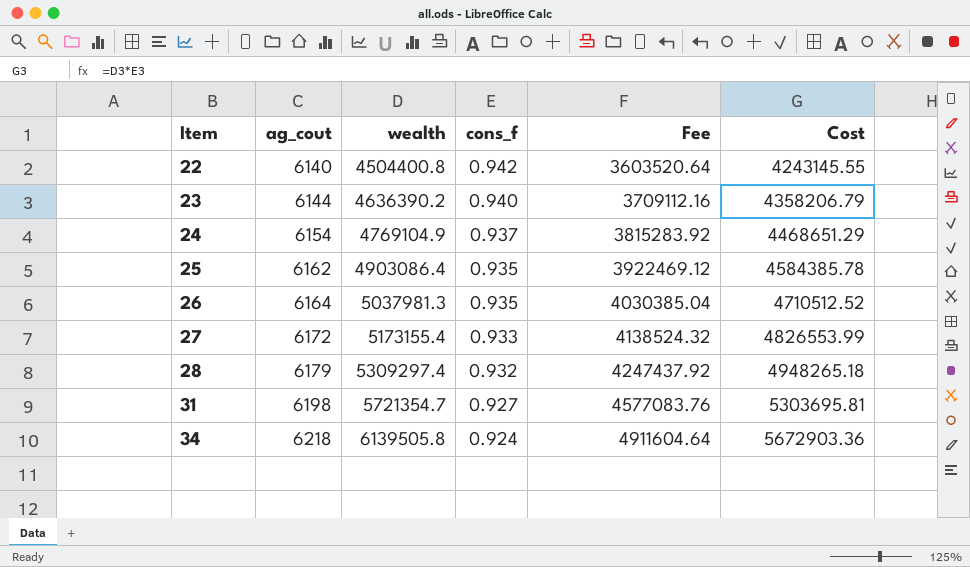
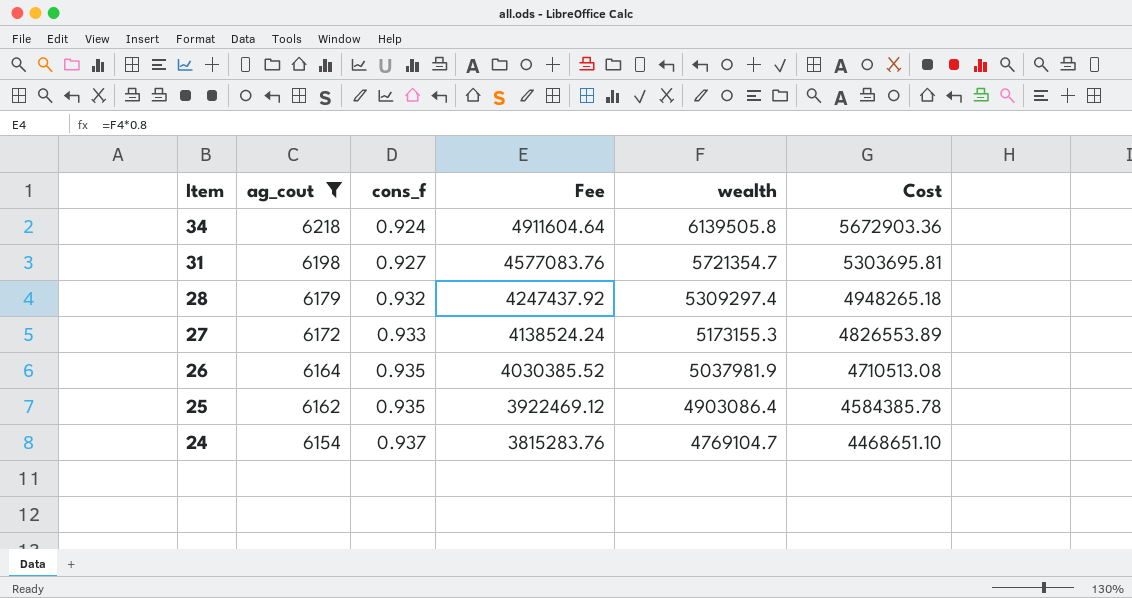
filter: none -> ag_cout >= 6154
row order: Item ascending -> Item descending
column wealth | position: 3 -> 5
27 | Fee: 4138524.32 -> 4138524.24
27 | wealth: 5173155.4 -> 5173155.3
27 | Cost: 4826553.99 -> 4826553.89
26 | Fee: 4030385.04 -> 4030385.52
26 | wealth: 5037981.3 -> 5037981.9
26 | Cost: 4710512.52 -> 4710513.08
24 | Fee: 3815283.92 -> 3815283.76
24 | wealth: 4769104.9 -> 4769104.7
24 | Cost: 4468651.29 -> 4468651.10

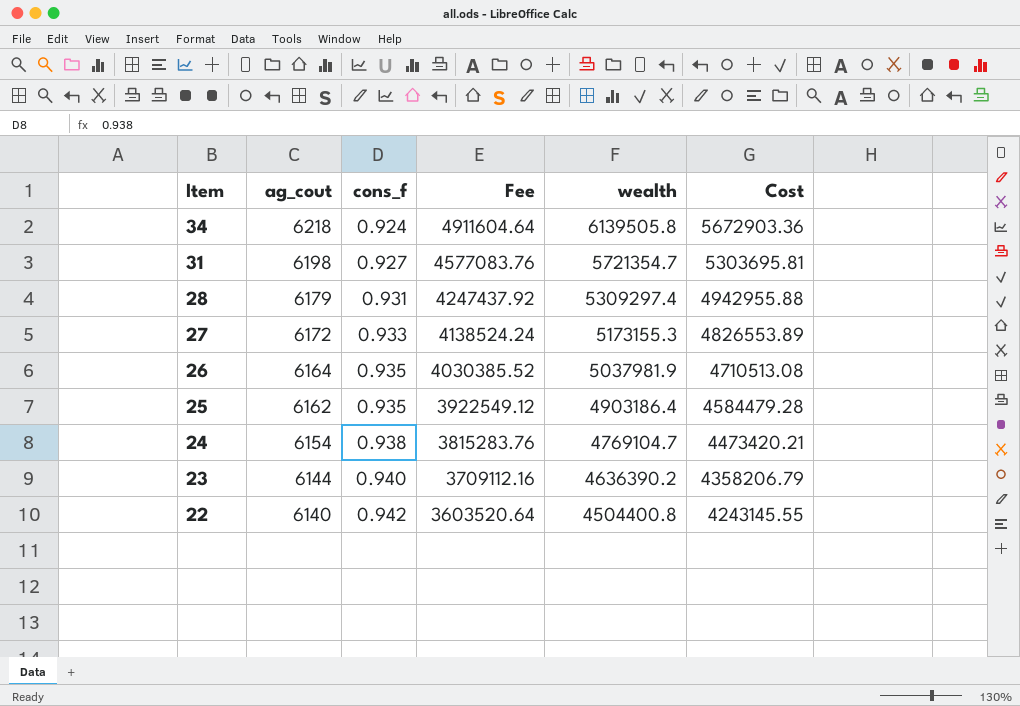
filter: ag_cout >= 6154 -> none
28 | cons_f: 0.932 -> 0.931
28 | Cost: 4948265.18 -> 4942955.88
25 | Fee: 3922469.12 -> 3922549.12
25 | wealth: 4903086.4 -> 4903186.4
25 | Cost: 4584385.78 -> 4584479.28
24 | cons_f: 0.937 -> 0.938
24 | Cost: 4468651.10 -> 4473420.21

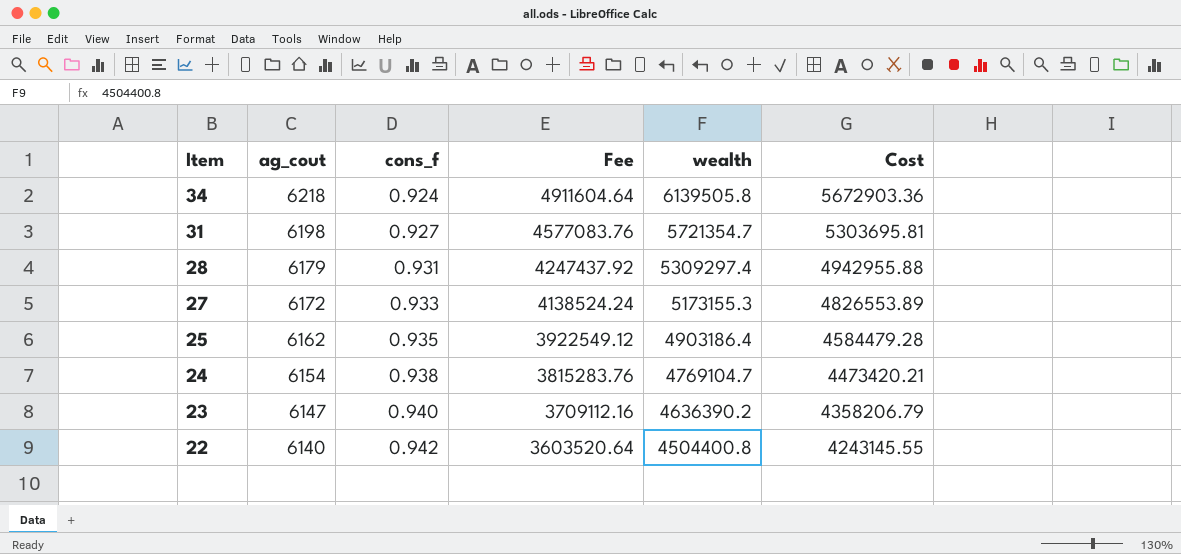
row 26: 6164 | 0.935 | 4030385.52 | 5037981.9 | 4710513.08 -> none
23 | ag_cout: 6144 -> 6147

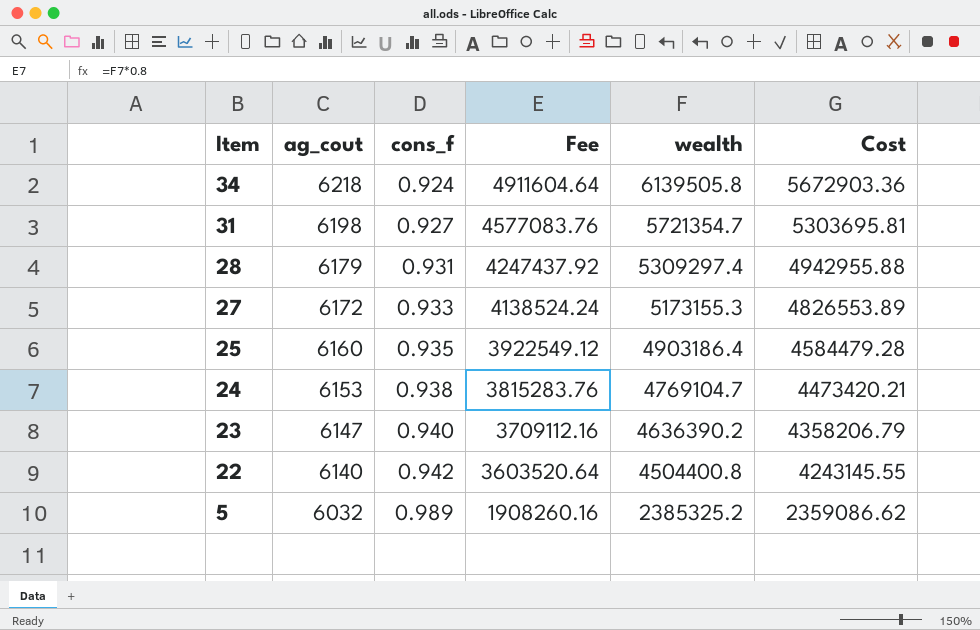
25 | ag_cout: 6162 -> 6160
24 | ag_cout: 6154 -> 6153
row 5: none -> 6032 | 0.989 | 1908260.16 | 2385325.2 | 2359086.62

